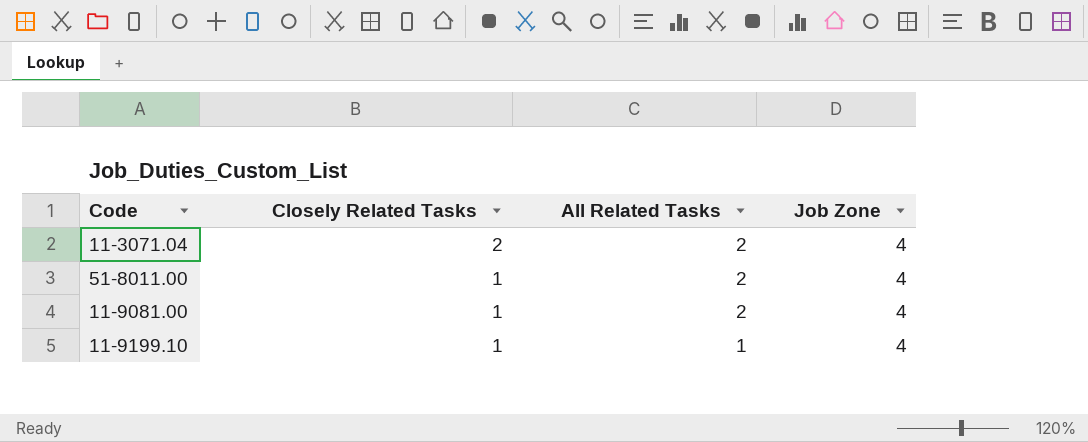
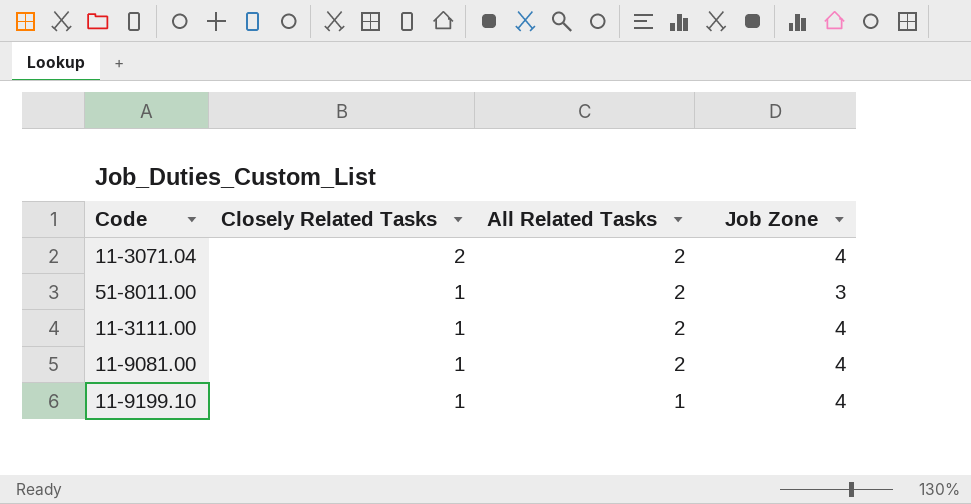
51-8011.00 | Job Zone: 4 -> 3
row 11-3111.00: none -> 1 | 2 | 4

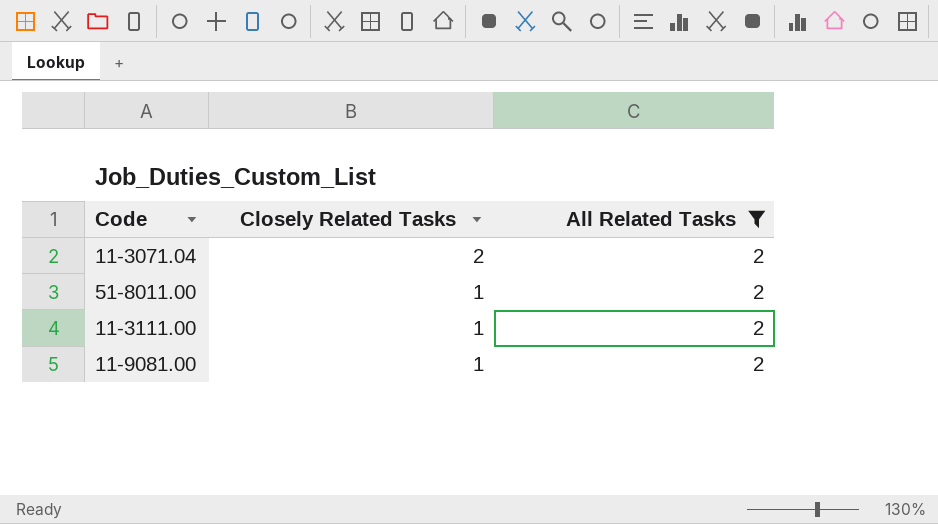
filter: none -> All Related Tasks = 2
column Job Zone | position: 4 -> none

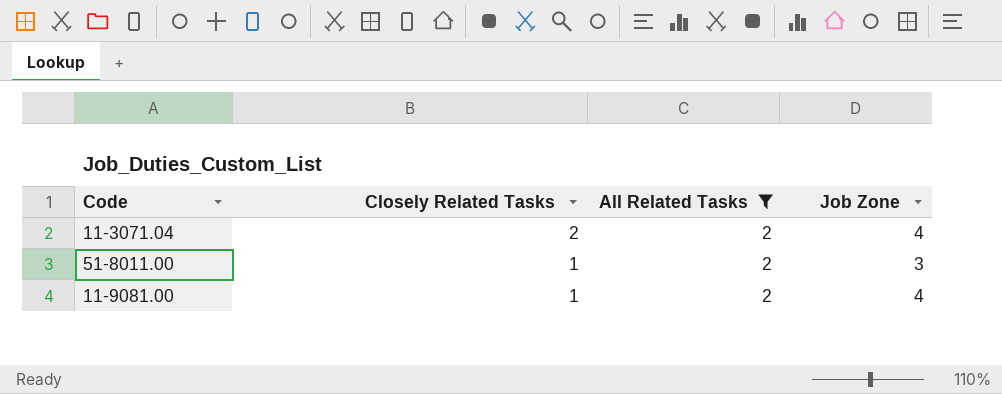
column Job Zone | position: none -> 4
row 11-3111.00: 1 | 2 -> none

